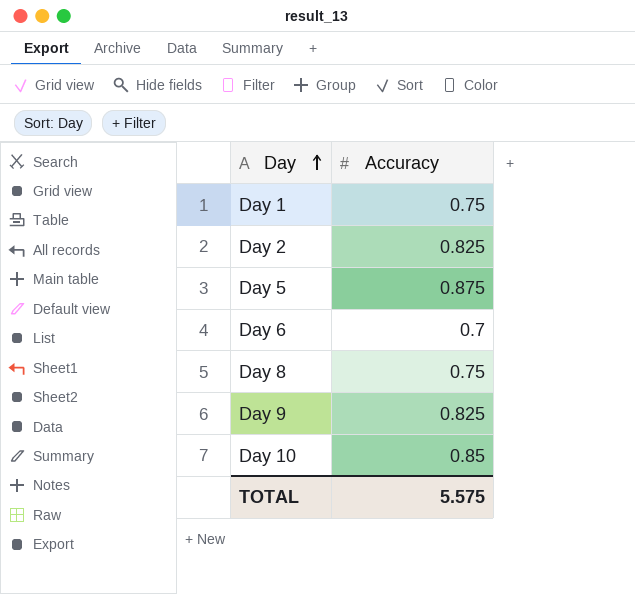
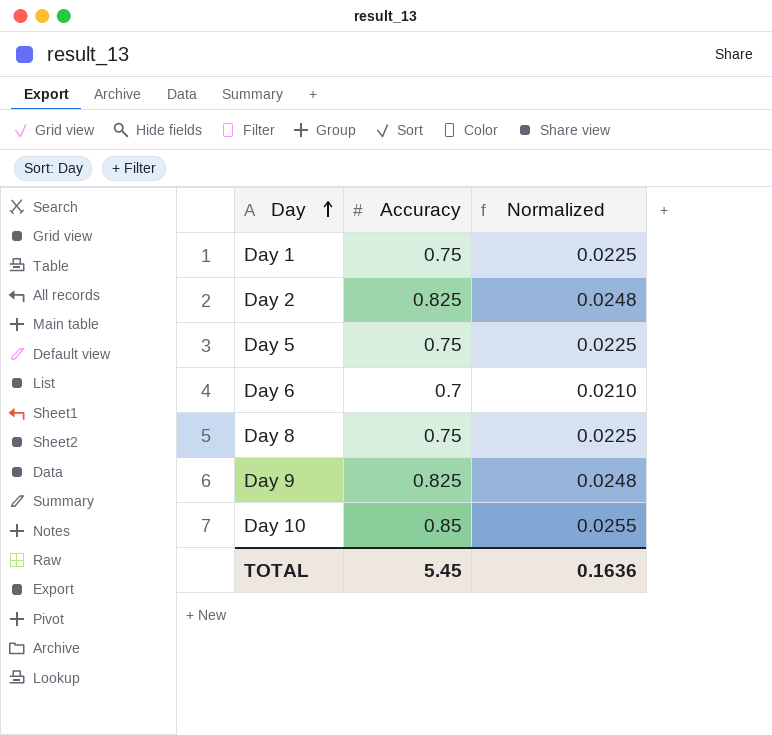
column Normalized | formula: none -> [Accuracy] * 0.03
Day 5 | Accuracy: 0.875 -> 0.75
TOTAL | Accuracy: 5.575 -> 5.45

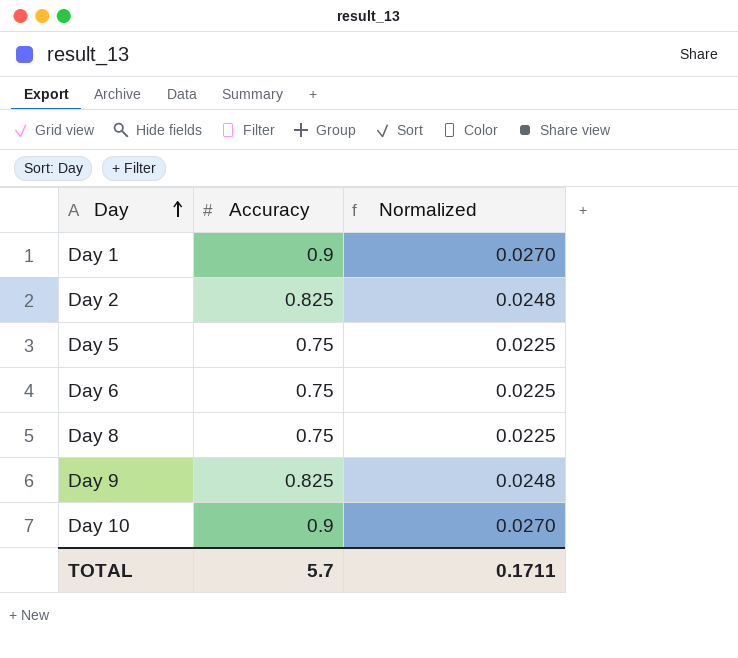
Day 1 | Accuracy: 0.75 -> 0.9
Day 1 | Normalized: 0.0225 -> 0.0270
Day 6 | Accuracy: 0.7 -> 0.75
Day 6 | Normalized: 0.0210 -> 0.0225
Day 10 | Accuracy: 0.85 -> 0.9
Day 10 | Normalized: 0.0255 -> 0.0270
TOTAL | Accuracy: 5.45 -> 5.7
TOTAL | Normalized: 0.1636 -> 0.1711

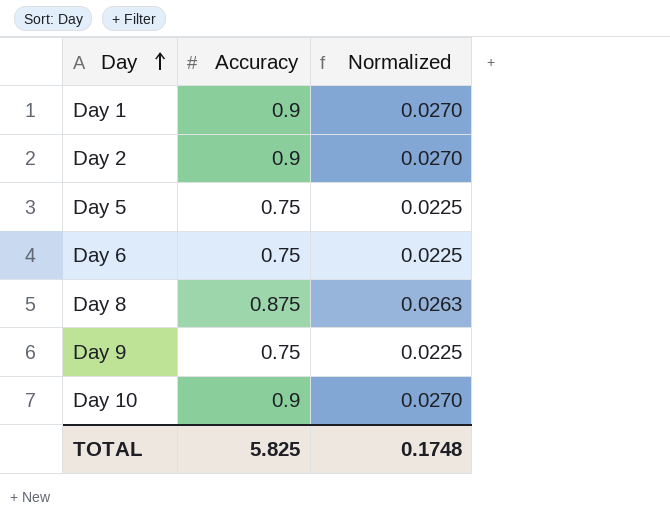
Day 2 | Accuracy: 0.825 -> 0.9
Day 2 | Normalized: 0.0248 -> 0.0270
Day 8 | Accuracy: 0.75 -> 0.875
Day 8 | Normalized: 0.0225 -> 0.0263
Day 9 | Accuracy: 0.825 -> 0.75
Day 9 | Normalized: 0.0248 -> 0.0225
TOTAL | Accuracy: 5.7 -> 5.825
TOTAL | Normalized: 0.1711 -> 0.1748

